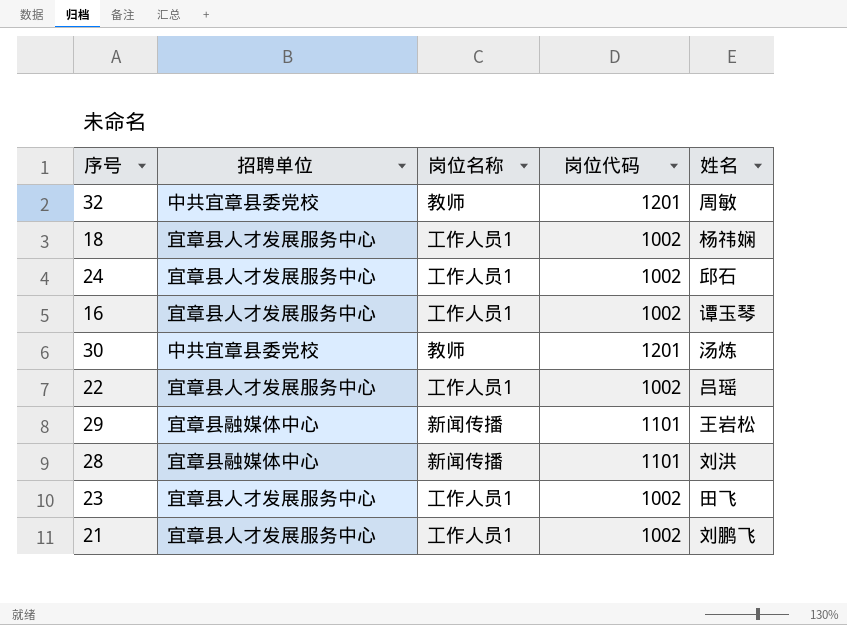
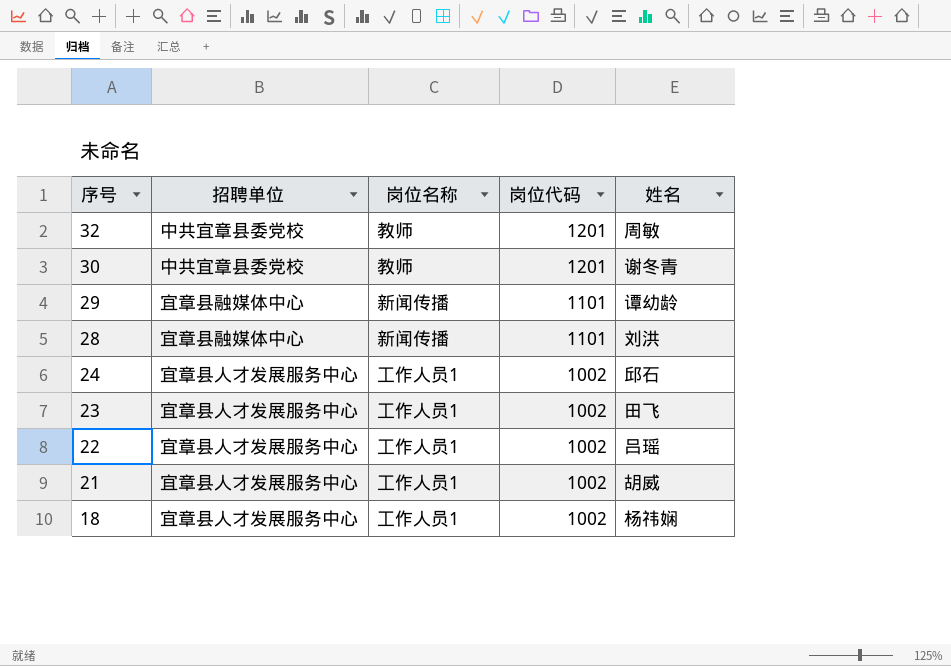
row order: none -> 序号 descending
row 16: 宜章县人才发展服务中心 | 工作人员1 | 1002 | 谭玉琴 -> none
30 | 姓名: 汤炼 -> 谢冬青
29 | 姓名: 王岩松 -> 谭幼龄
21 | 姓名: 刘鹏飞 -> 胡威

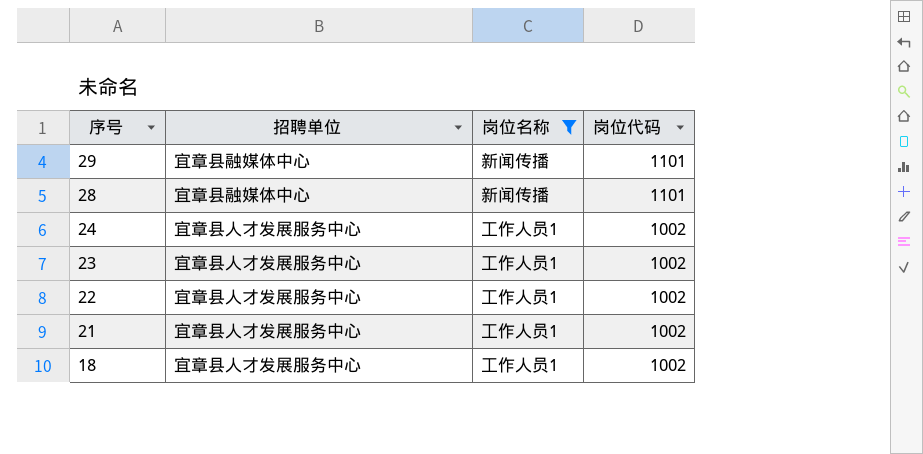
filter: none -> 岗位名称 != 教师
column 姓名 | position: 5 -> none

